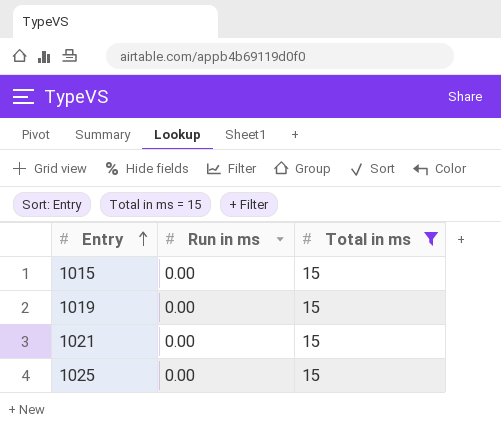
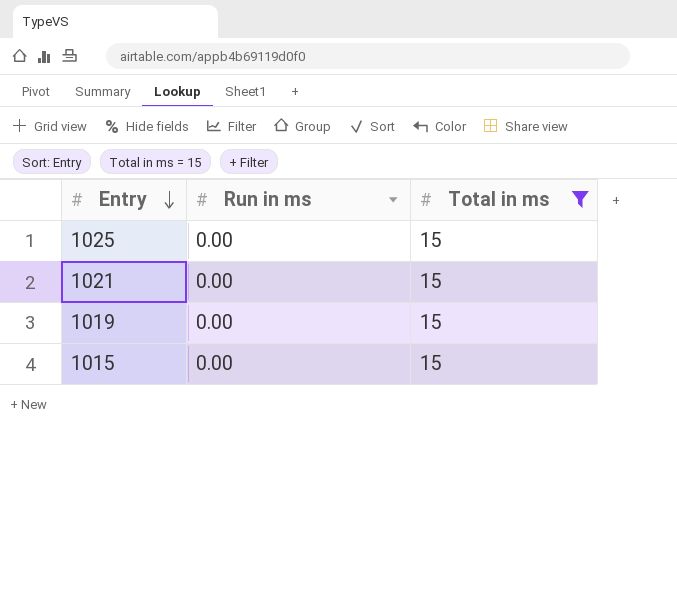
row order: Entry ascending -> Entry descending

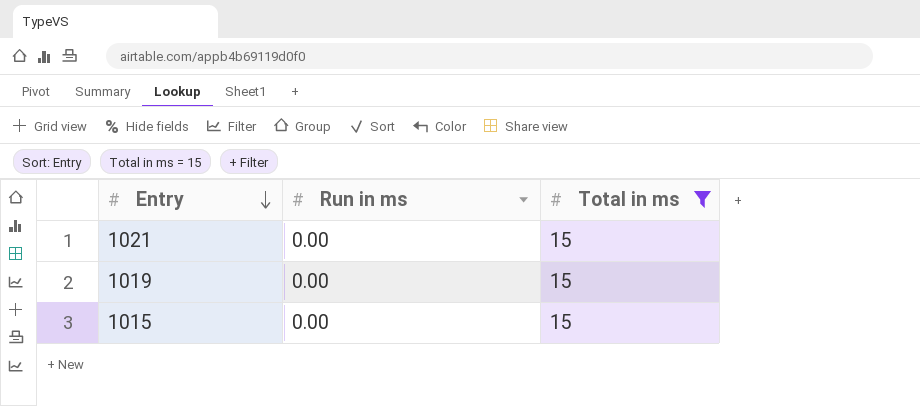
row 1025: 0.00 | 15 -> none

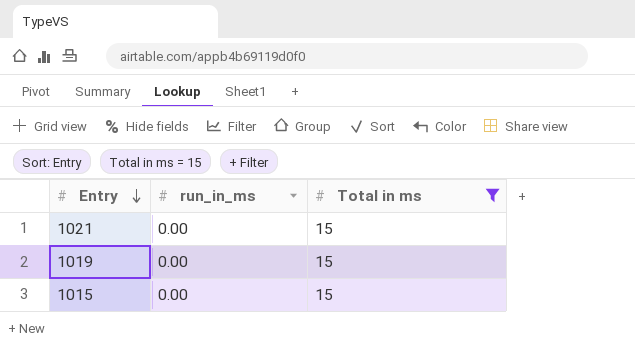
column name: Run in ms -> run_in_ms

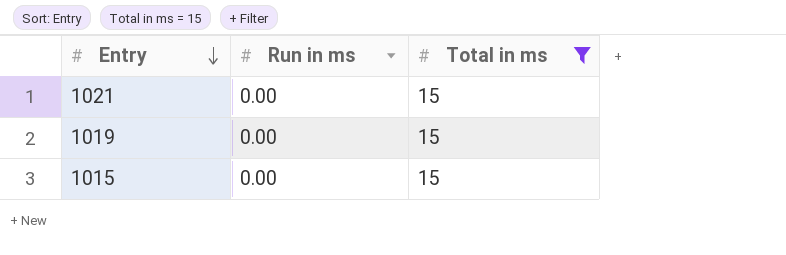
column name: run_in_ms -> Run in ms

